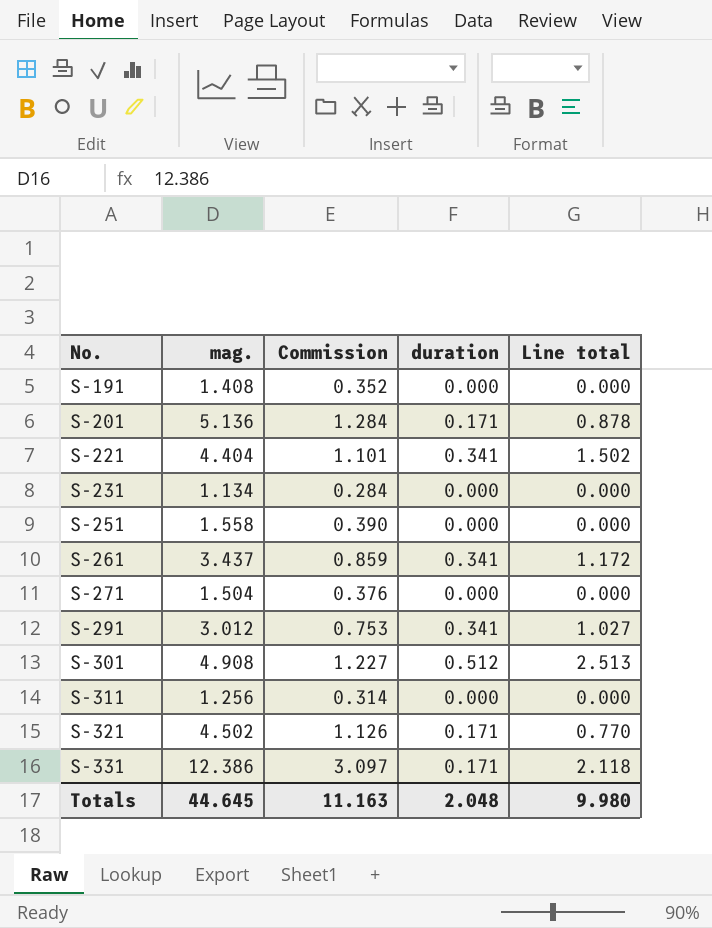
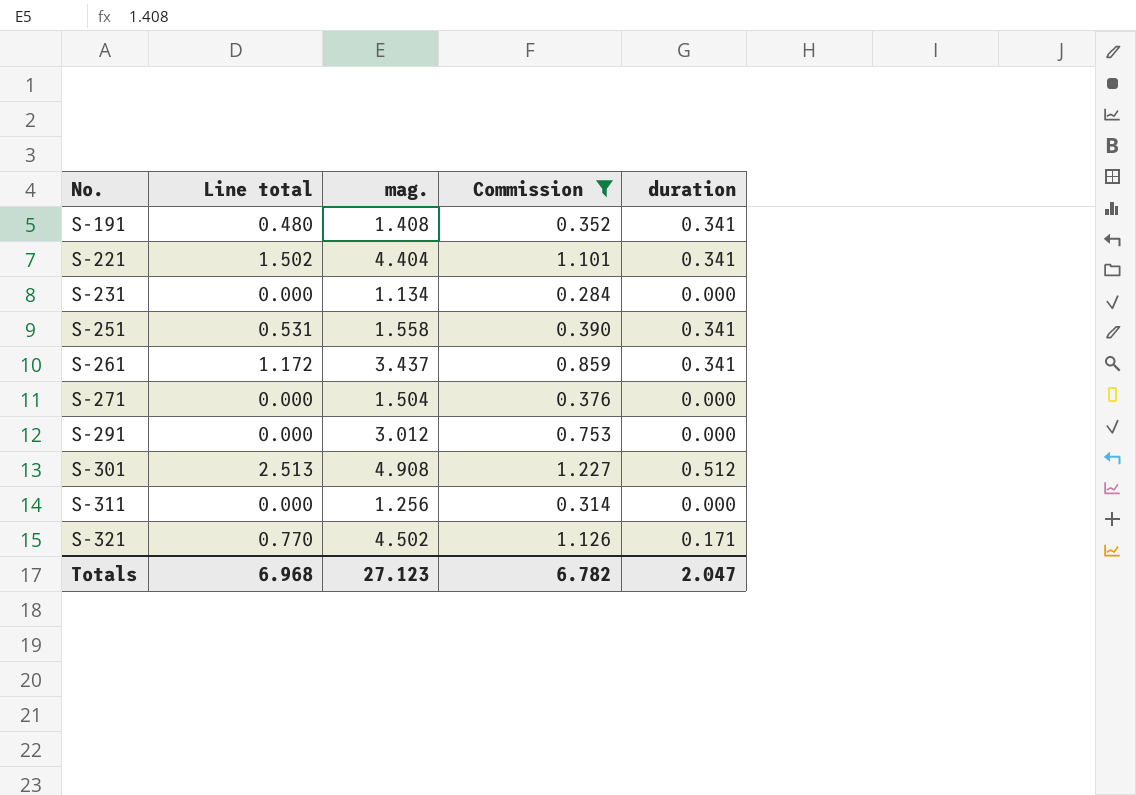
filter: none -> Commission <= 1.227
column Line total | position: 5 -> 2
S-191 | Line total: 0.000 -> 0.480
S-191 | duration: 0.000 -> 0.341
S-251 | Line total: 0.000 -> 0.531
S-251 | duration: 0.000 -> 0.341
S-291 | Line total: 1.027 -> 0.000
S-291 | duration: 0.341 -> 0.000
Totals | Line total: 9.980 -> 6.968
Totals | mag.: 44.645 -> 27.123
Totals | Commission: 11.163 -> 6.782
Totals | duration: 2.048 -> 2.047

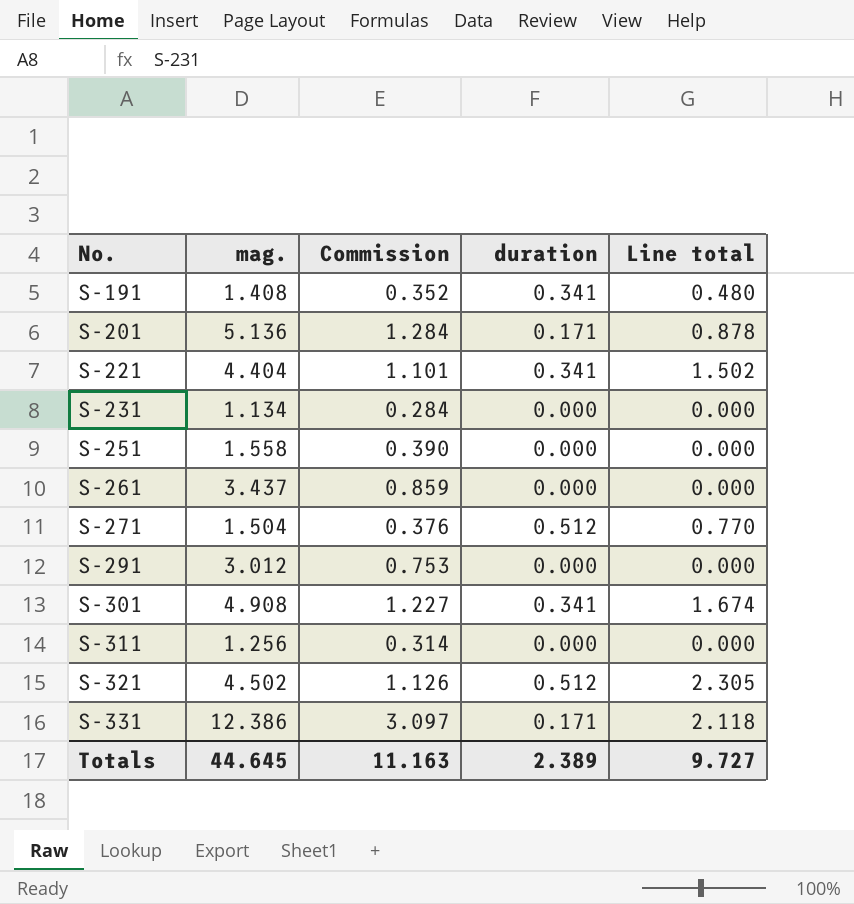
filter: Commission <= 1.227 -> none
column Line total | position: 2 -> 5
S-251 | duration: 0.341 -> 0.000
S-251 | Line total: 0.531 -> 0.000
S-261 | duration: 0.341 -> 0.000
S-261 | Line total: 1.172 -> 0.000
S-271 | duration: 0.000 -> 0.512
S-271 | Line total: 0.000 -> 0.770
S-301 | duration: 0.512 -> 0.341
S-301 | Line total: 2.513 -> 1.674
S-321 | duration: 0.171 -> 0.512
S-321 | Line total: 0.770 -> 2.305
Totals | mag.: 27.123 -> 44.645
Totals | Commission: 6.782 -> 11.163
Totals | duration: 2.047 -> 2.389
Totals | Line total: 6.968 -> 9.727

